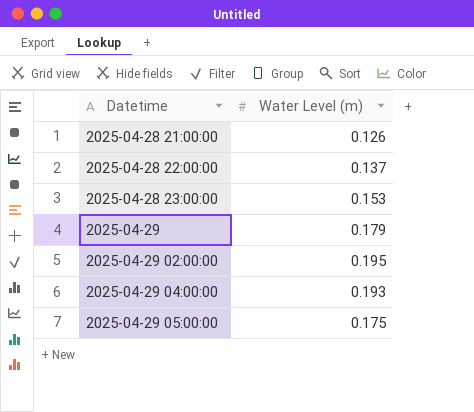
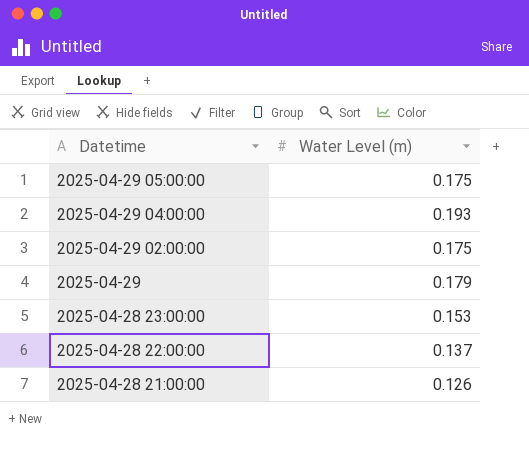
row order: Datetime ascending -> Datetime descending
2025-04-29 02:00:00 | Water Level (m): 0.195 -> 0.175

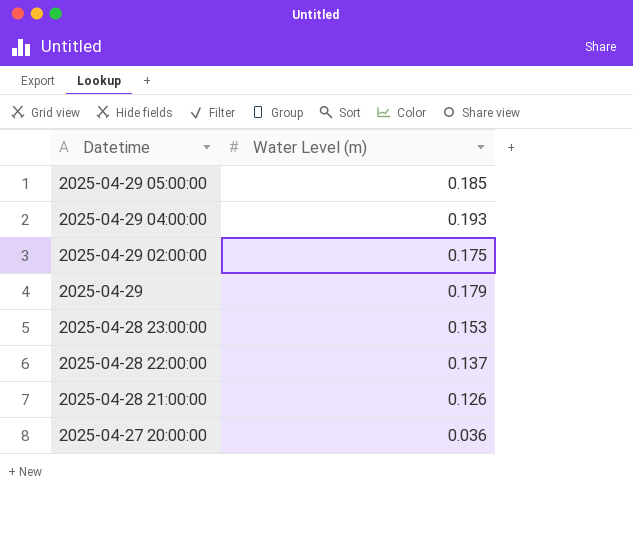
2025-04-29 05:00:00 | Water Level (m): 0.175 -> 0.185
row 2025-04-27 20:00:00: none -> 0.036

